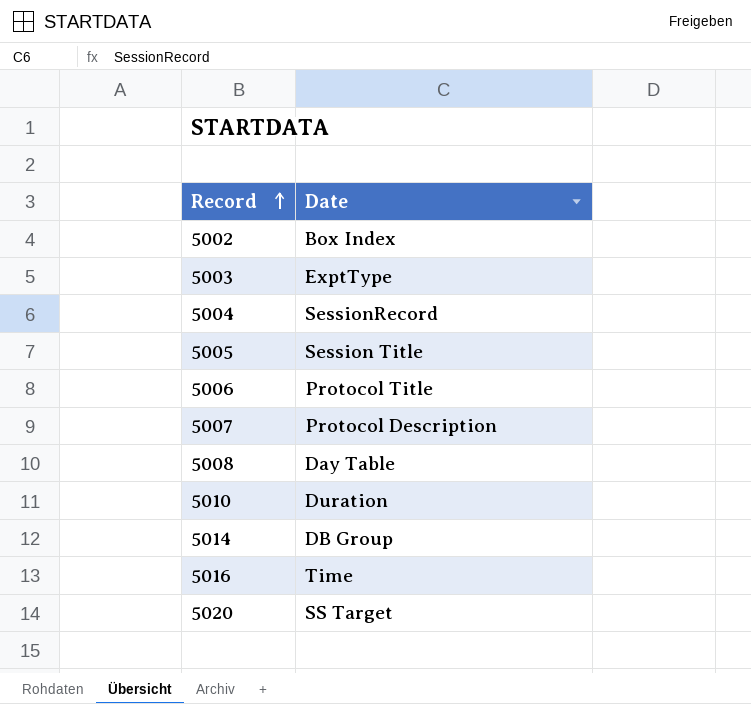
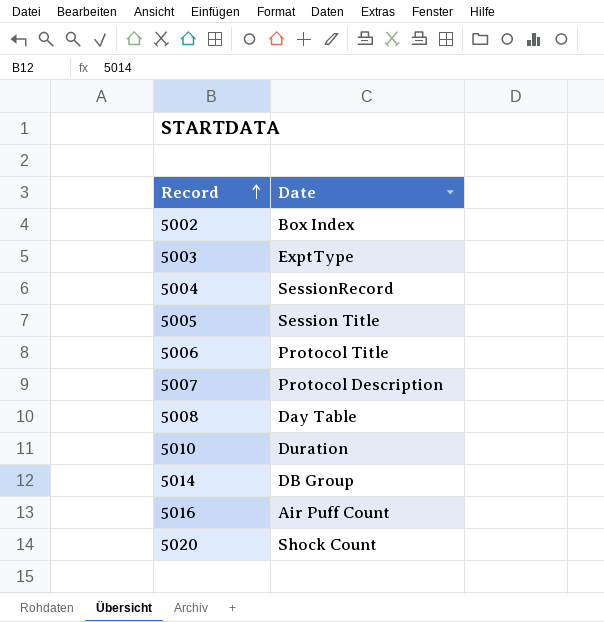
5016 | Date: Time -> Air Puff Count
5020 | Date: SS Target -> Shock Count

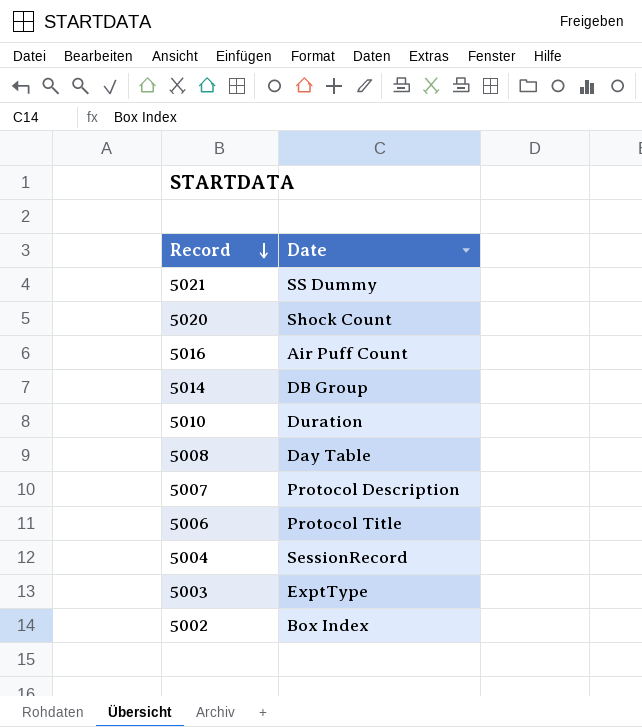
row order: Record ascending -> Record descending
row 5005: Session Title -> none
row 5021: none -> SS Dummy

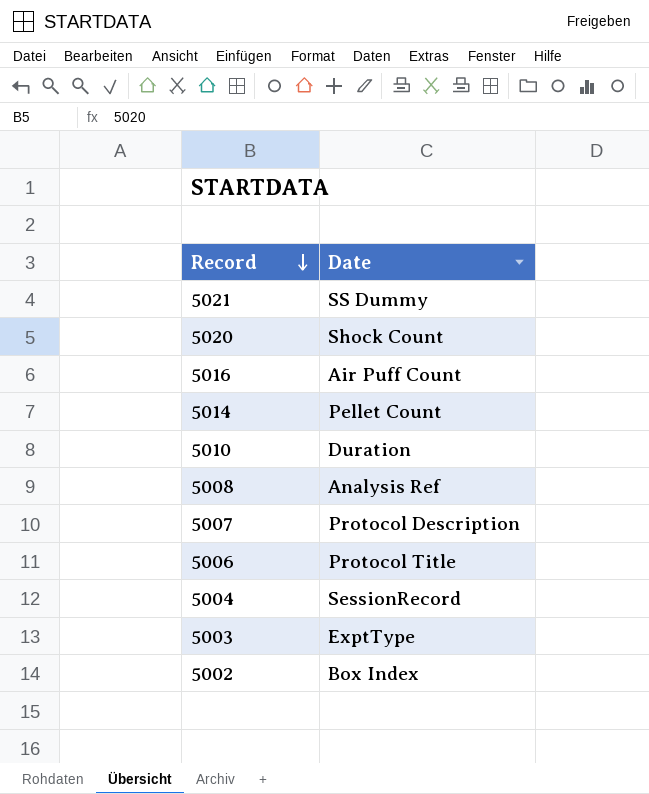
5014 | Date: DB Group -> Pellet Count
5008 | Date: Day Table -> Analysis Ref

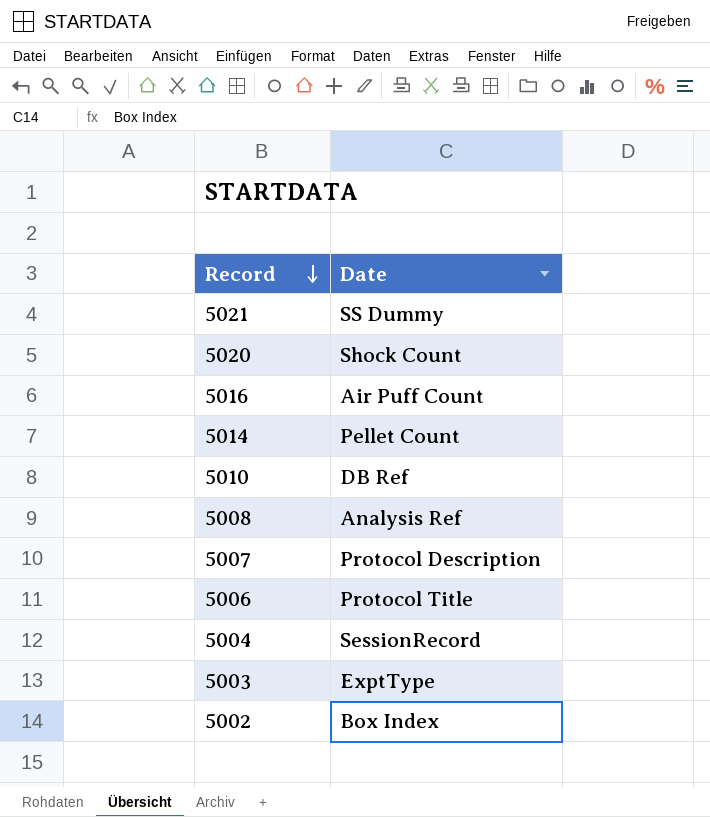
5010 | Date: Duration -> DB Ref

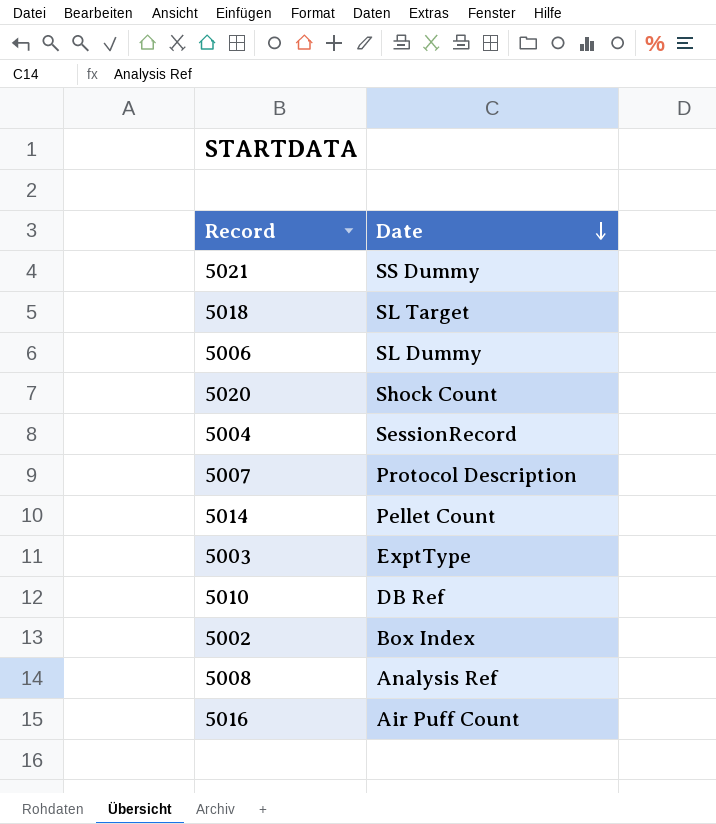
row order: Record descending -> Date descending
row 5018: none -> SL Target
5006 | Date: Protocol Title -> SL Dummy

